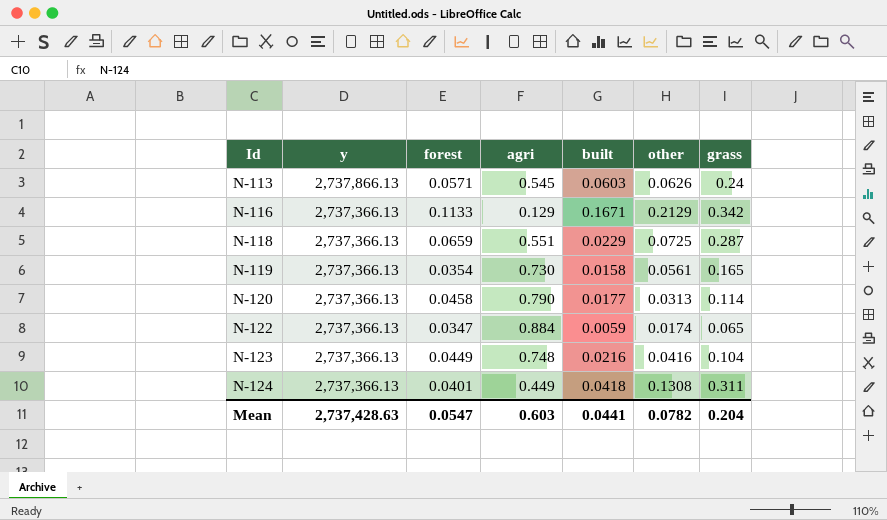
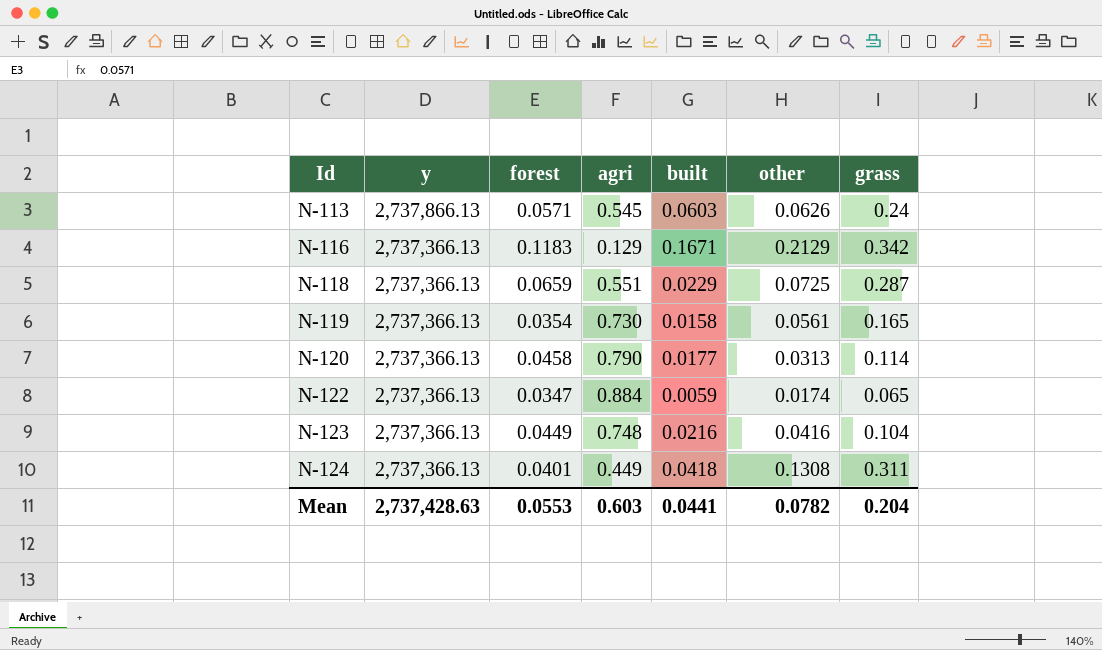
N-116 | forest: 0.1133 -> 0.1183
Mean | forest: 0.0547 -> 0.0553

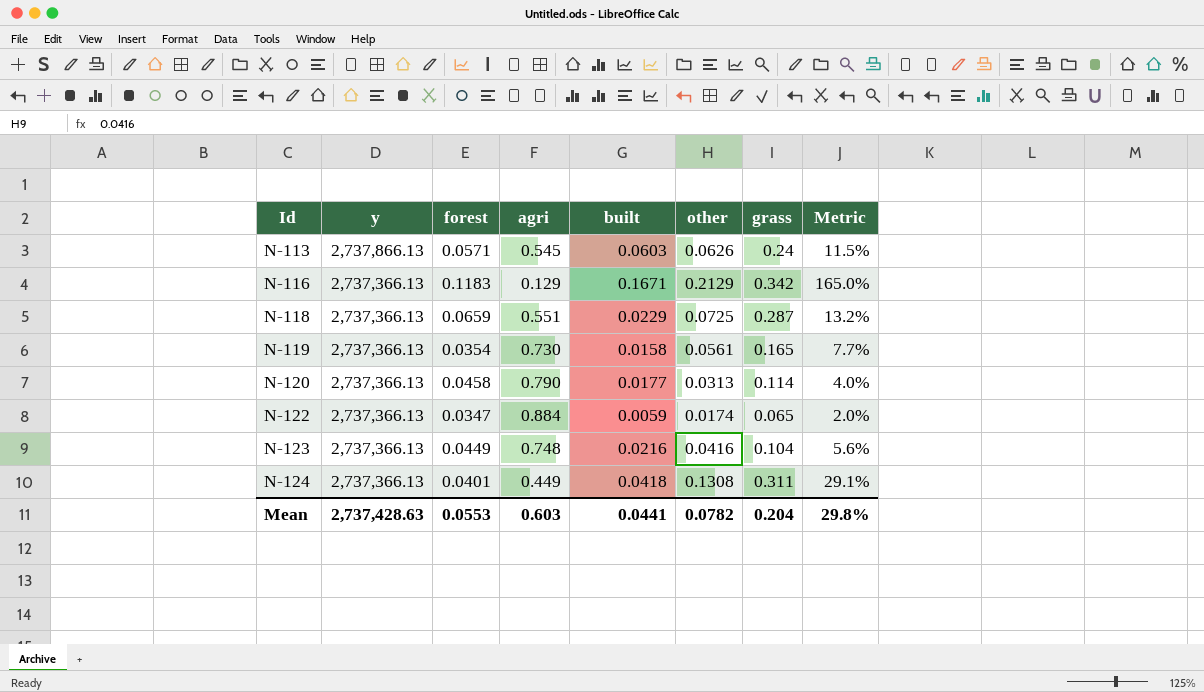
column Metric | formula: none -> [other] / [agri]

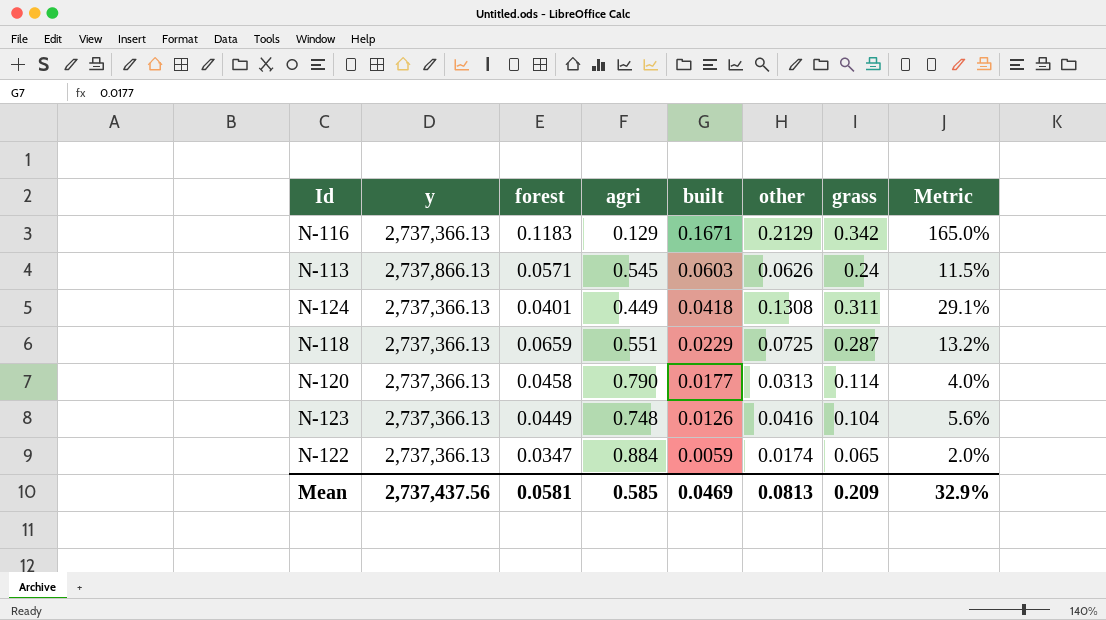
row order: Id ascending -> built descending
row N-119: 2,737,366.13 | 0.0354 | 0.730 | 0.0158 | 0.0561 | 0.165 | 7.7% -> none
N-123 | built: 0.0216 -> 0.0126
Mean | y: 2,737,428.63 -> 2,737,437.56
Mean | forest: 0.0553 -> 0.0581
Mean | agri: 0.603 -> 0.585
Mean | built: 0.0441 -> 0.0469
Mean | other: 0.0782 -> 0.0813
Mean | grass: 0.204 -> 0.209
Mean | Metric: 29.8% -> 32.9%

